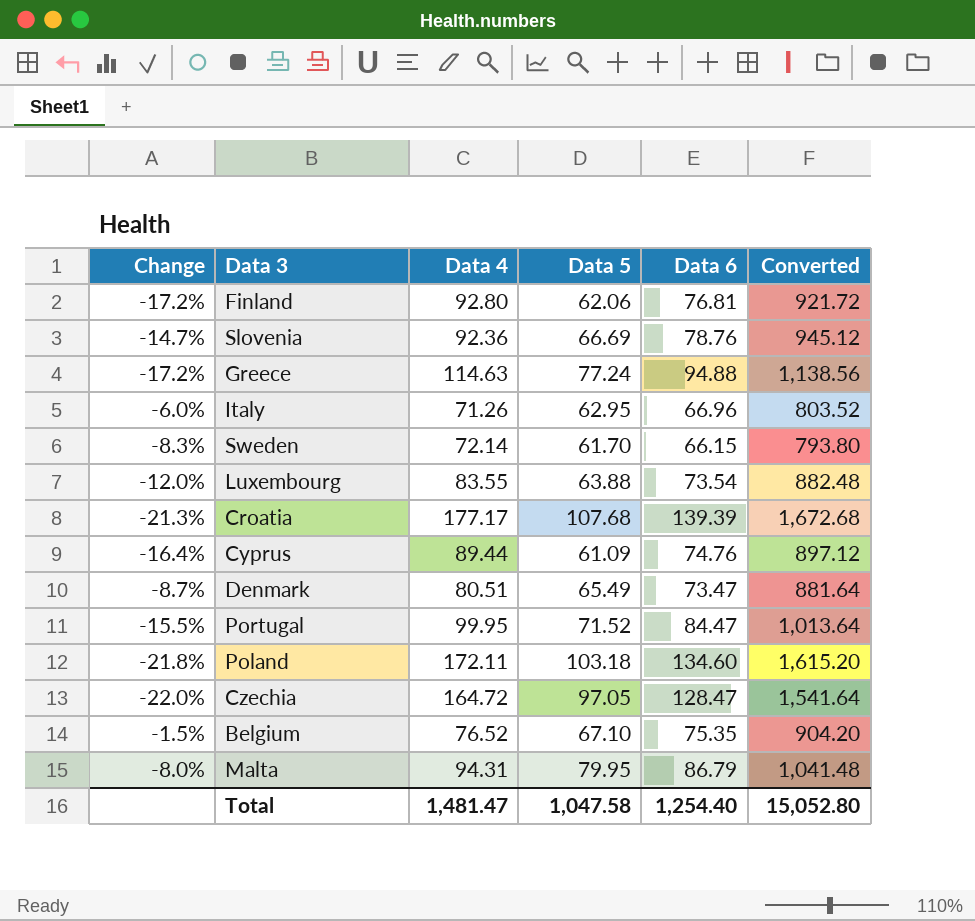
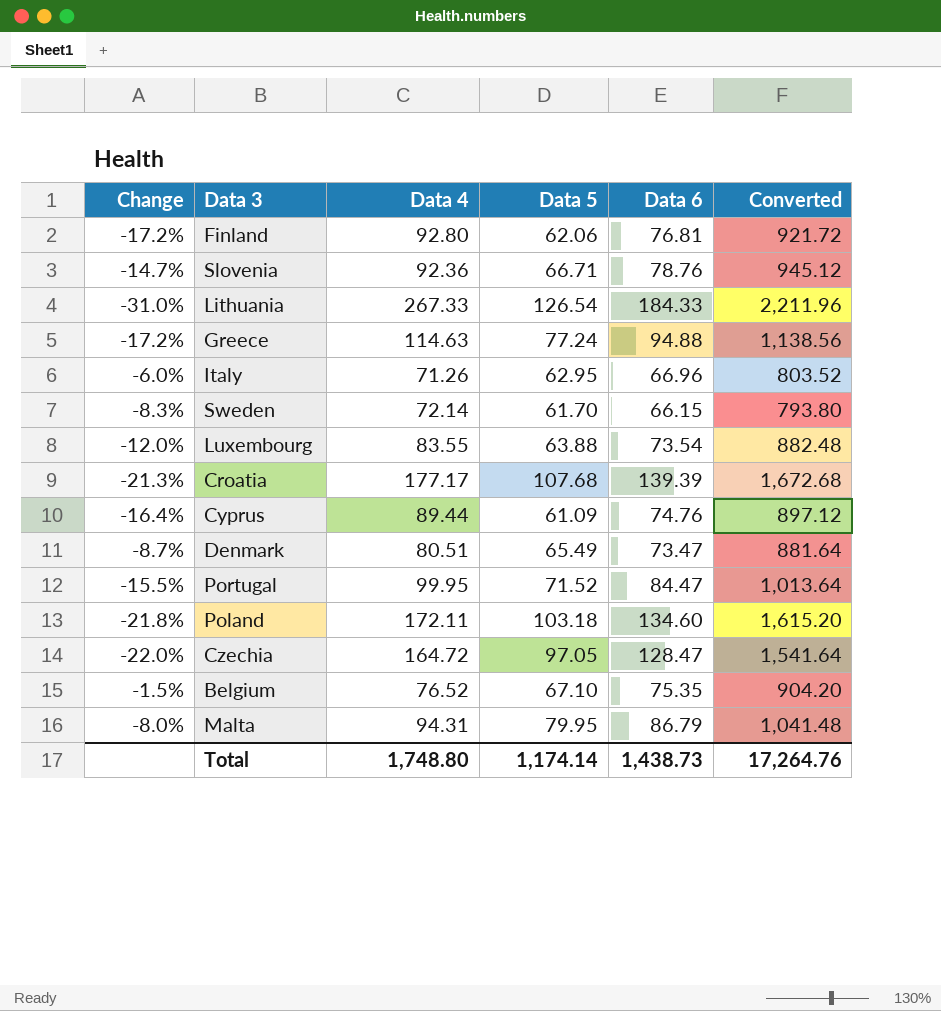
Slovenia | Data 5: 66.69 -> 66.71
row Lithuania: none -> -31.0% | 267.33 | 126.54 | 184.33 | 2,211.96
Total | Data 4: 1,481.47 -> 1,748.80
Total | Data 5: 1,047.58 -> 1,174.14
Total | Data 6: 1,254.40 -> 1,438.73
Total | Converted: 15,052.80 -> 17,264.76

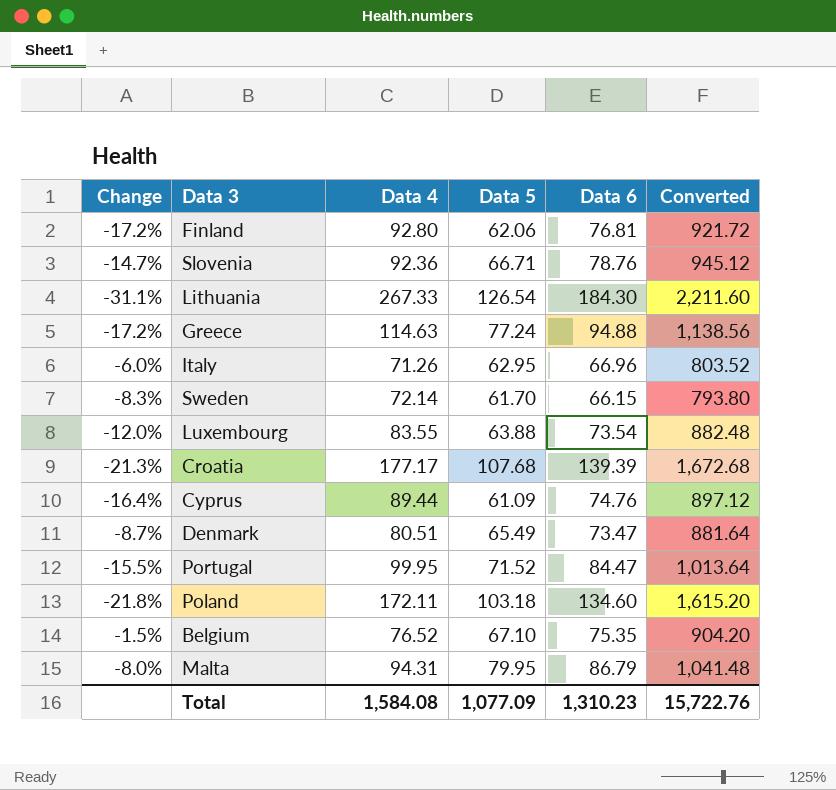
row Czechia: -22.0% | 164.72 | 97.05 | 128.47 | 1,541.64 -> none
Lithuania | Change: -31.0% -> -31.1%
Lithuania | Data 6: 184.33 -> 184.30
Lithuania | Converted: 2,211.96 -> 2,211.60
Total | Data 4: 1,748.80 -> 1,584.08
Total | Data 5: 1,174.14 -> 1,077.09
Total | Data 6: 1,438.73 -> 1,310.23
Total | Converted: 17,264.76 -> 15,722.76

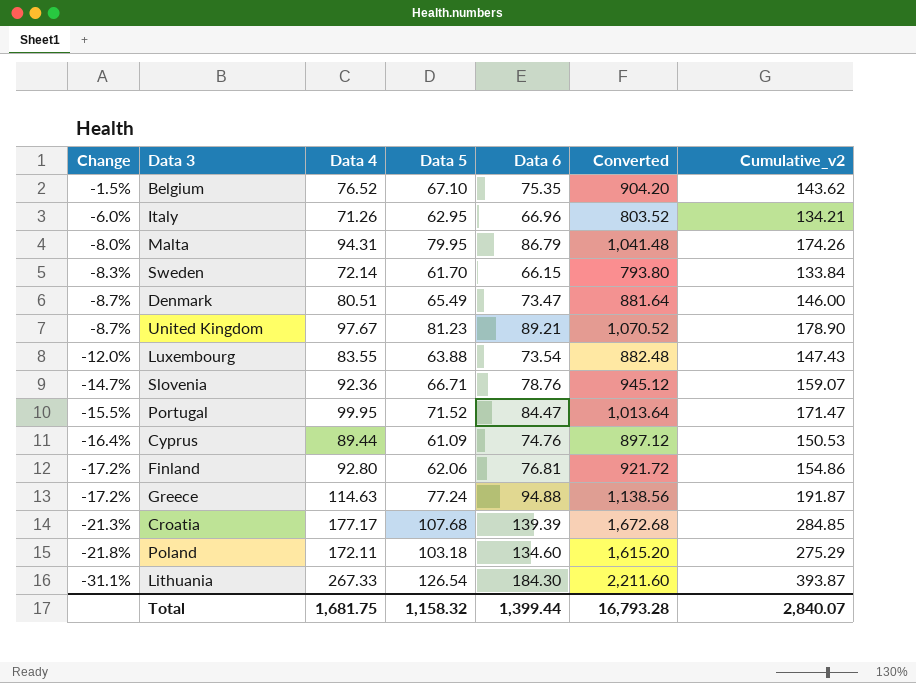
row order: none -> Change descending
column Cumulative_v2 | formula: none -> [Data 4] + [Data 5]
row United Kingdom: none -> -8.7% | 97.67 | 81.23 | 89.21 | 1,070.52 | 178.90
Total | Data 4: 1,584.08 -> 1,681.75
Total | Data 5: 1,077.09 -> 1,158.32
Total | Data 6: 1,310.23 -> 1,399.44
Total | Converted: 15,722.76 -> 16,793.28

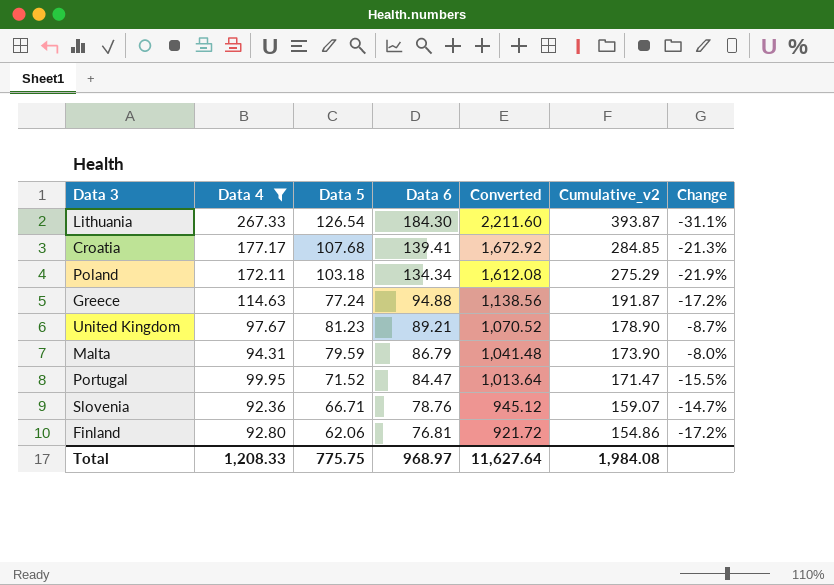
filter: none -> Data 4 >= 92.36
row order: Change descending -> Data 6 descending
column Change | position: 1 -> 7
Croatia | Data 6: 139.39 -> 139.41
Croatia | Converted: 1,672.68 -> 1,672.92
Poland | Data 6: 134.60 -> 134.34
Poland | Converted: 1,615.20 -> 1,612.08
Poland | Change: -21.8% -> -21.9%
Malta | Data 5: 79.95 -> 79.59
Malta | Cumulative_v2: 174.26 -> 173.90
Total | Data 4: 1,681.75 -> 1,208.33
Total | Data 5: 1,158.32 -> 775.75
Total | Data 6: 1,399.44 -> 968.97
Total | Converted: 16,793.28 -> 11,627.64
Total | Cumulative_v2: 2,840.07 -> 1,984.08

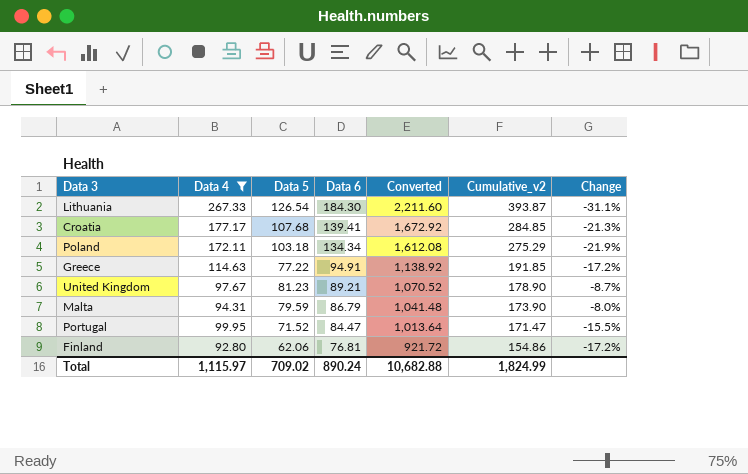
row Slovenia: 92.36 | 66.71 | 78.76 | 945.12 | 159.07 | -14.7% -> none
Greece | Data 5: 77.24 -> 77.22
Greece | Data 6: 94.88 -> 94.91
Greece | Converted: 1,138.56 -> 1,138.92
Greece | Cumulative_v2: 191.87 -> 191.85
Total | Data 4: 1,208.33 -> 1,115.97
Total | Data 5: 775.75 -> 709.02
Total | Data 6: 968.97 -> 890.24
Total | Converted: 11,627.64 -> 10,682.88
Total | Cumulative_v2: 1,984.08 -> 1,824.99

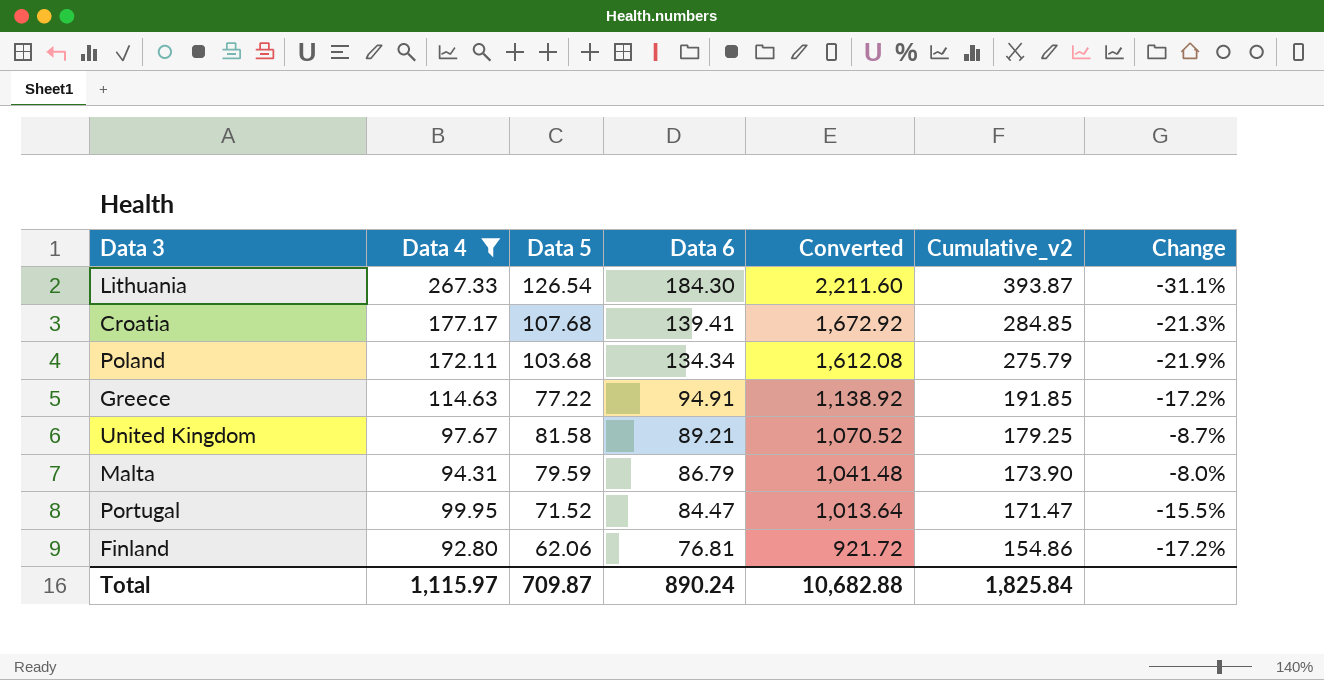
Poland | Data 5: 103.18 -> 103.68
Poland | Cumulative_v2: 275.29 -> 275.79
United Kingdom | Data 5: 81.23 -> 81.58
United Kingdom | Cumulative_v2: 178.90 -> 179.25
Total | Data 5: 709.02 -> 709.87
Total | Cumulative_v2: 1,824.99 -> 1,825.84

